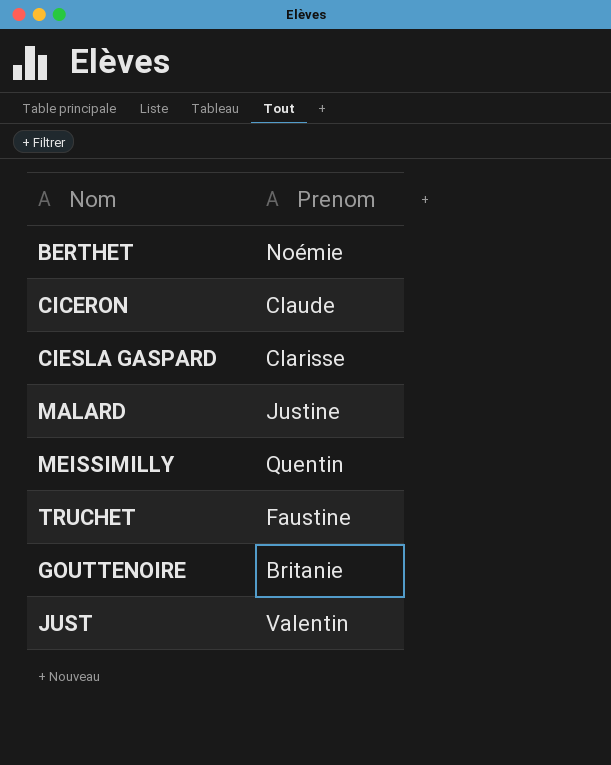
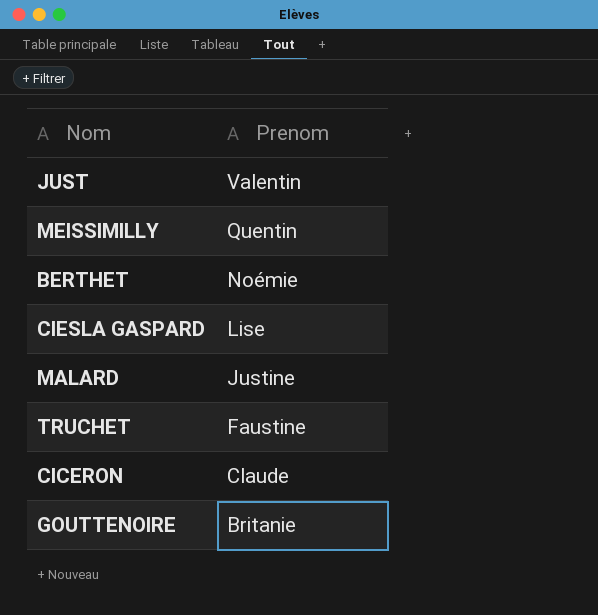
row order: none -> Prenom descending
CIESLA GASPARD | Prenom: Clarisse -> Lise

